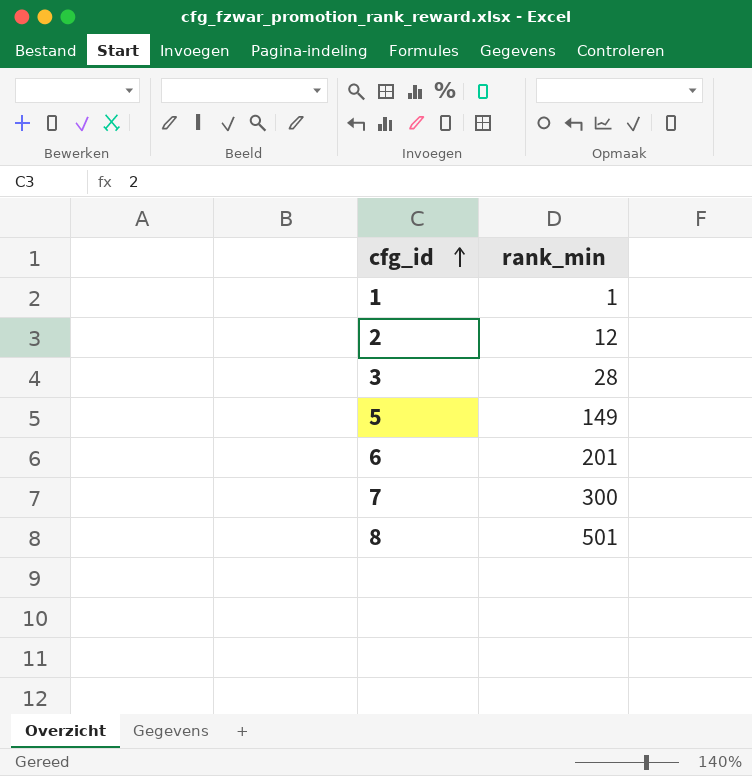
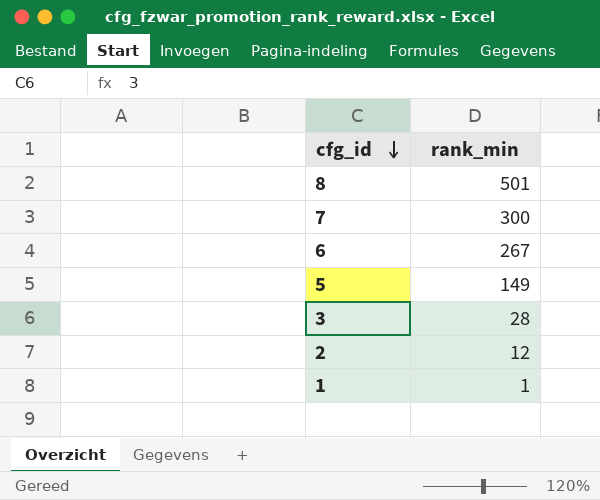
row order: cfg_id ascending -> cfg_id descending
6 | rank_min: 201 -> 267

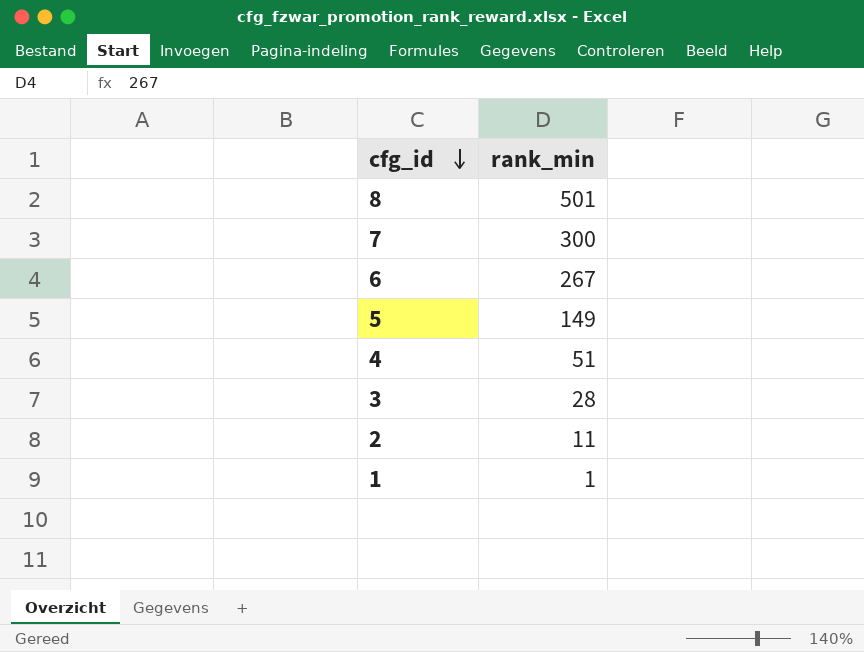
row 4: none -> 51
2 | rank_min: 12 -> 11

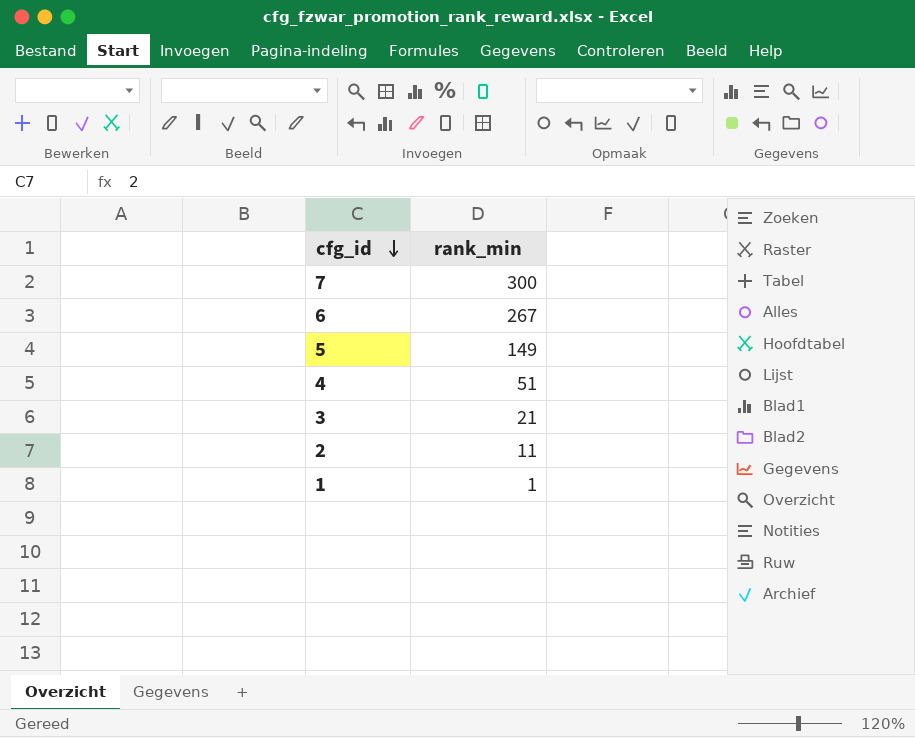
row 8: 501 -> none
3 | rank_min: 28 -> 21

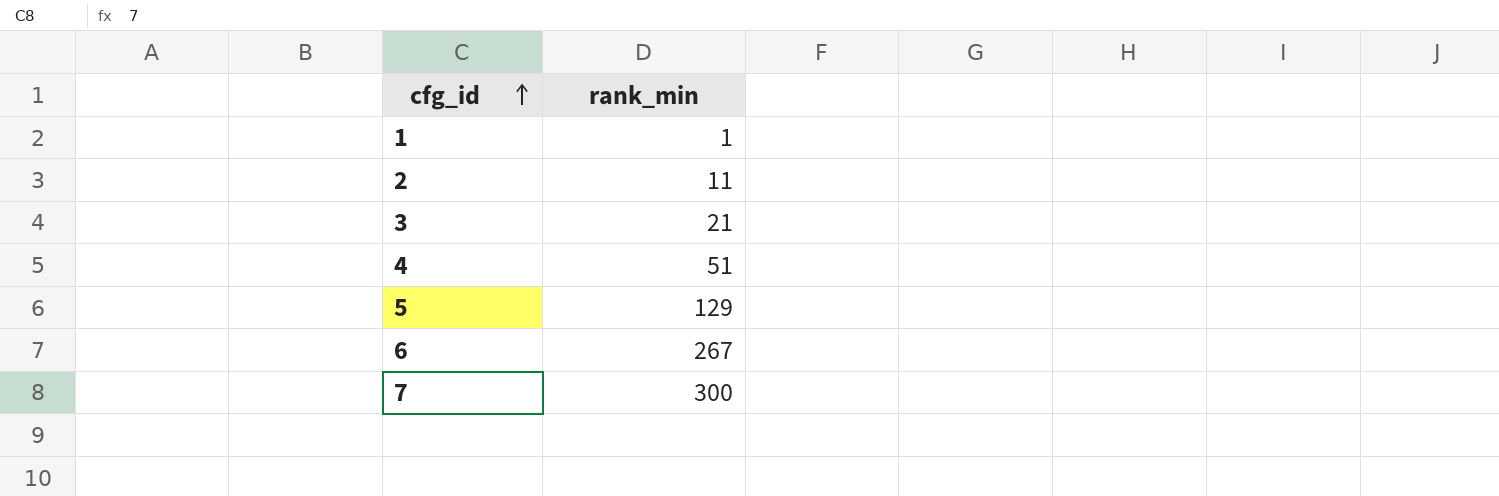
row order: cfg_id descending -> cfg_id ascending
5 | rank_min: 149 -> 129

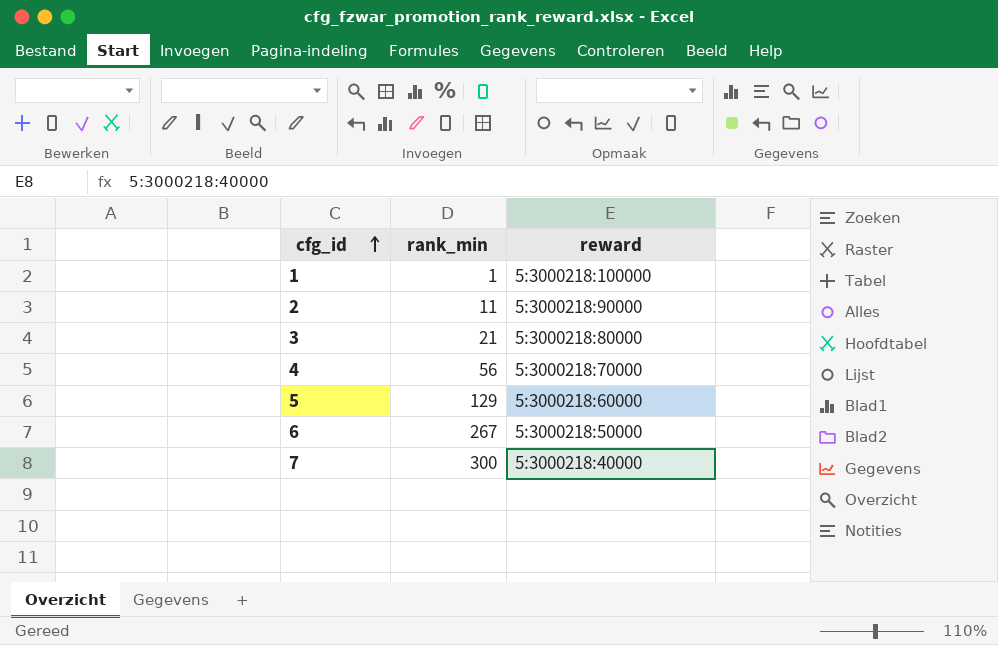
column reward | position: none -> 3
4 | rank_min: 51 -> 56

